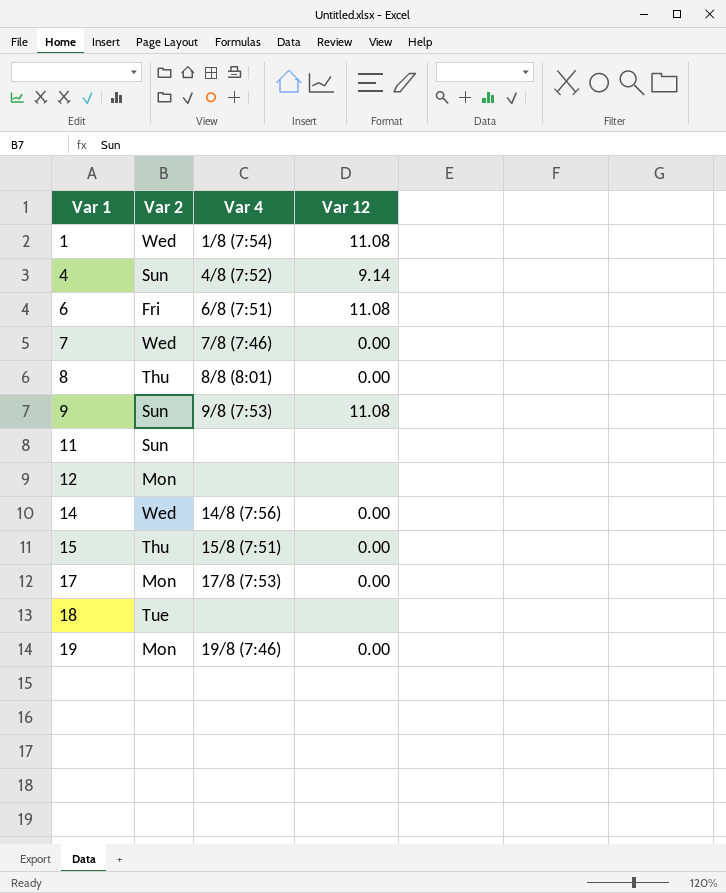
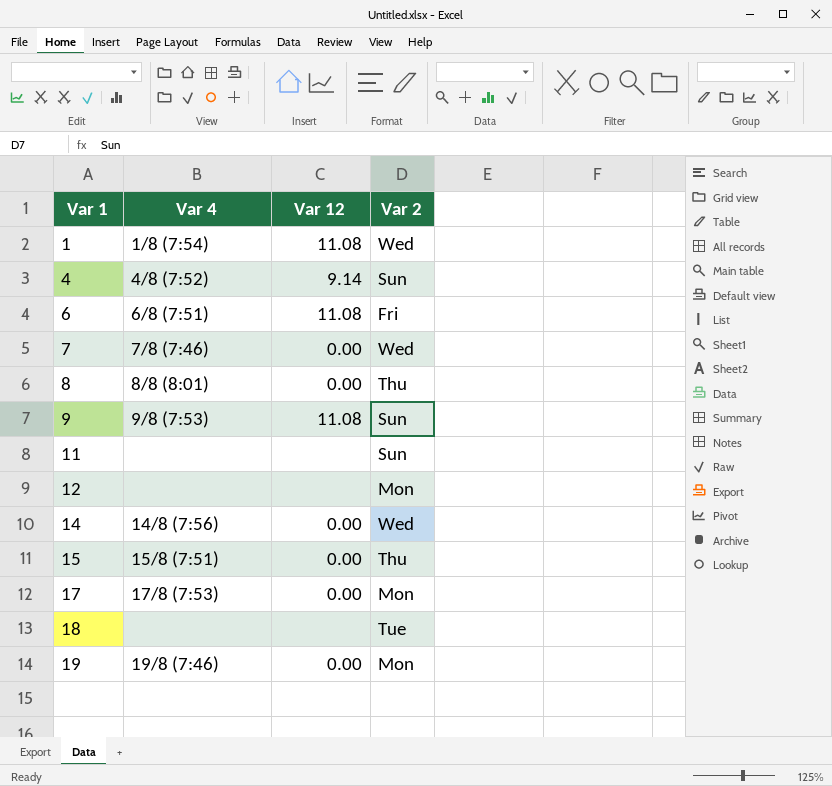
column Var 2 | position: 2 -> 4

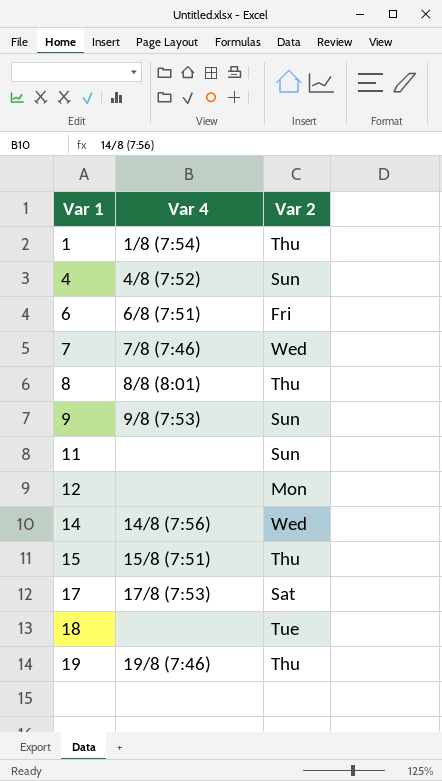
column Var 12 | position: 3 -> none
1 | Var 2: Wed -> Thu
17 | Var 2: Mon -> Sat
19 | Var 2: Mon -> Thu

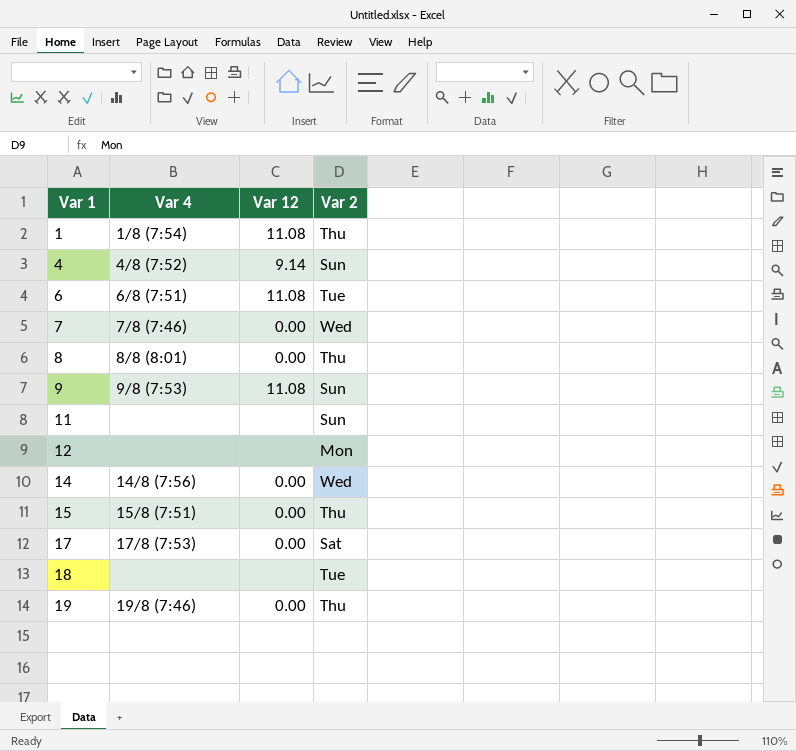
column Var 12 | position: none -> 3
6 | Var 2: Fri -> Tue

